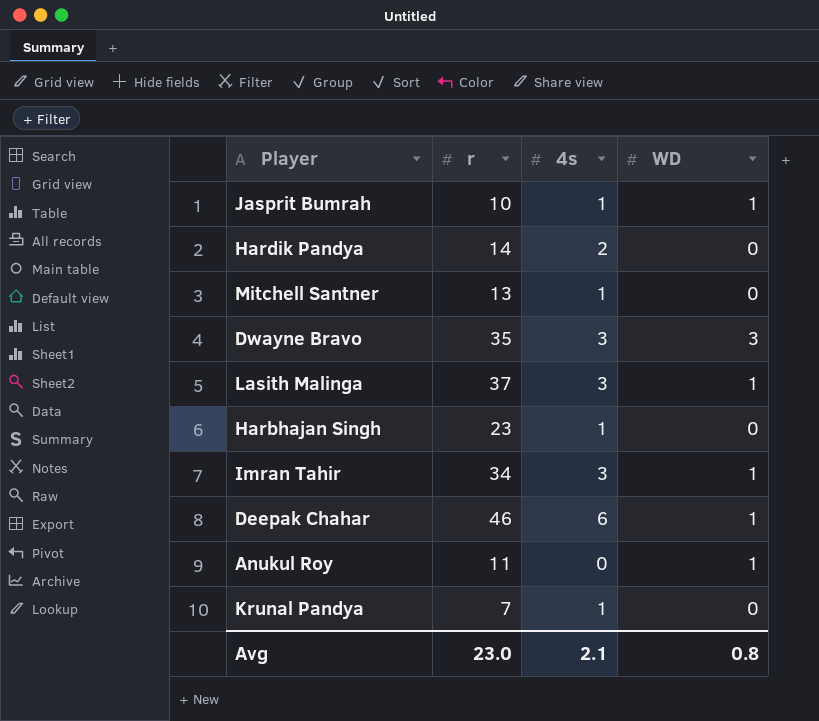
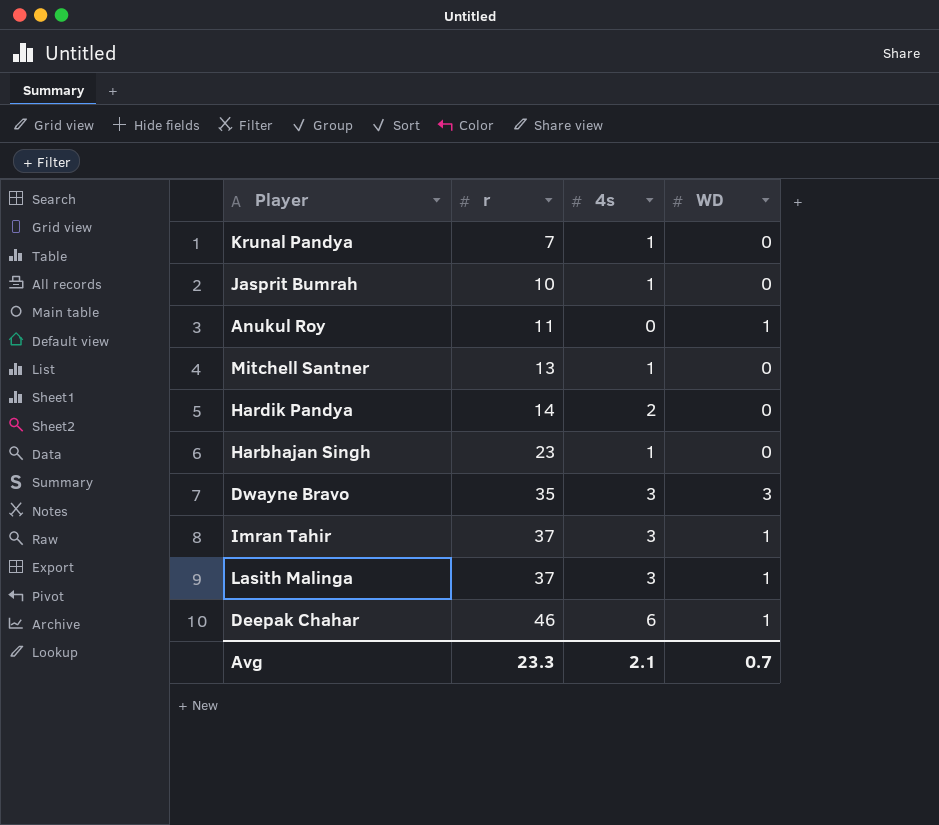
row order: none -> r ascending
Jasprit Bumrah | WD: 1 -> 0
Imran Tahir | r: 34 -> 37
Avg | r: 23.0 -> 23.3
Avg | WD: 0.8 -> 0.7

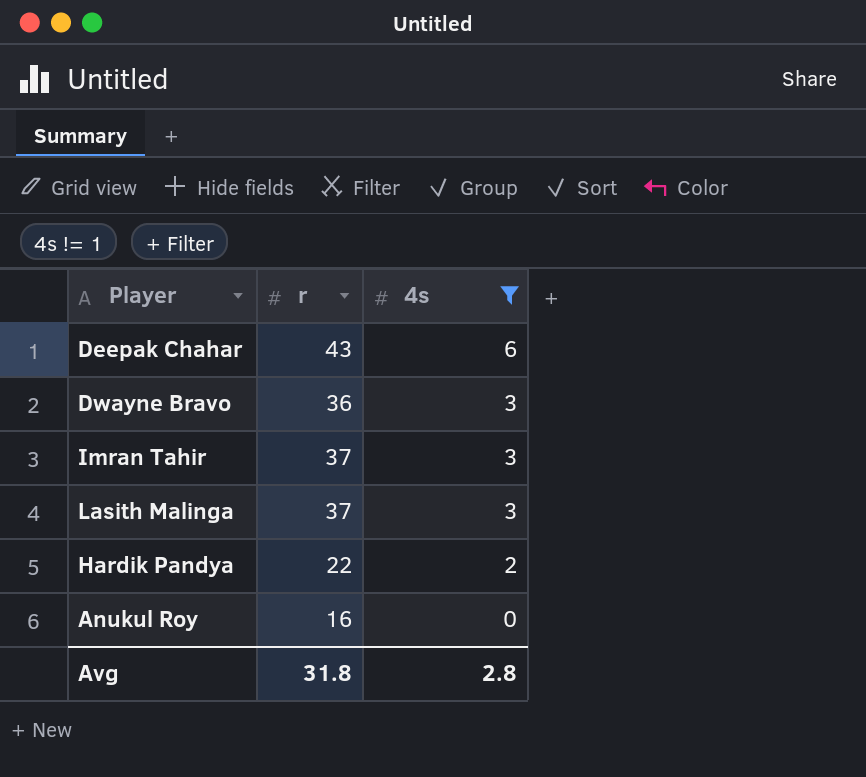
filter: none -> 4s != 1
row order: r ascending -> 4s descending
column WD | position: 4 -> none
Deepak Chahar | r: 46 -> 43
Dwayne Bravo | r: 35 -> 36
Hardik Pandya | r: 14 -> 22
Anukul Roy | r: 11 -> 16
Avg | r: 23.3 -> 31.8
Avg | 4s: 2.1 -> 2.8

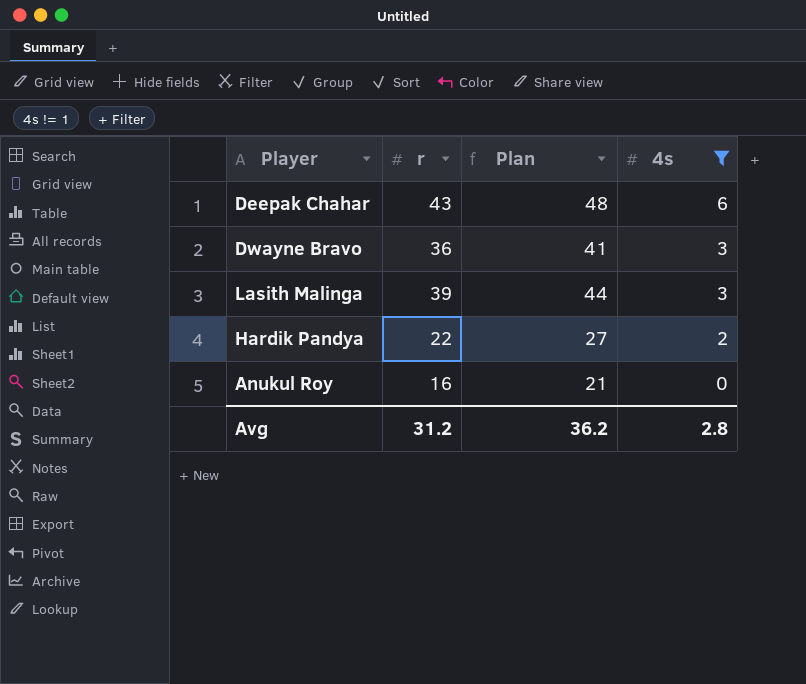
column Plan | formula: none -> [r] + 5
row Imran Tahir: 37 | 3 -> none
Lasith Malinga | r: 37 -> 39
Avg | r: 31.8 -> 31.2

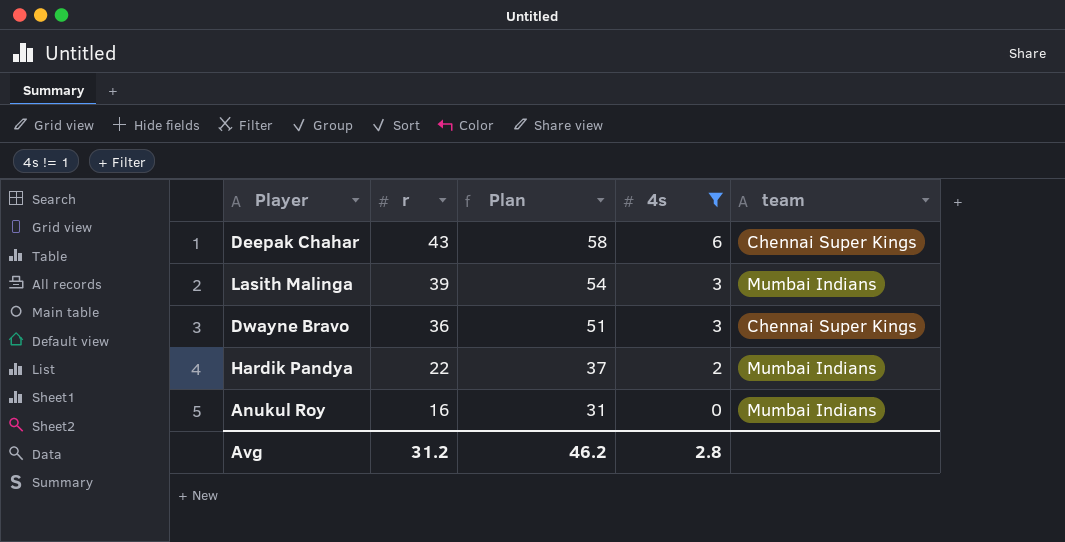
row order: 4s descending -> r descending
column Plan | formula: [r] + 5 -> [r] + 15
column team | position: none -> 5
Avg | Plan: 36.2 -> 46.2

